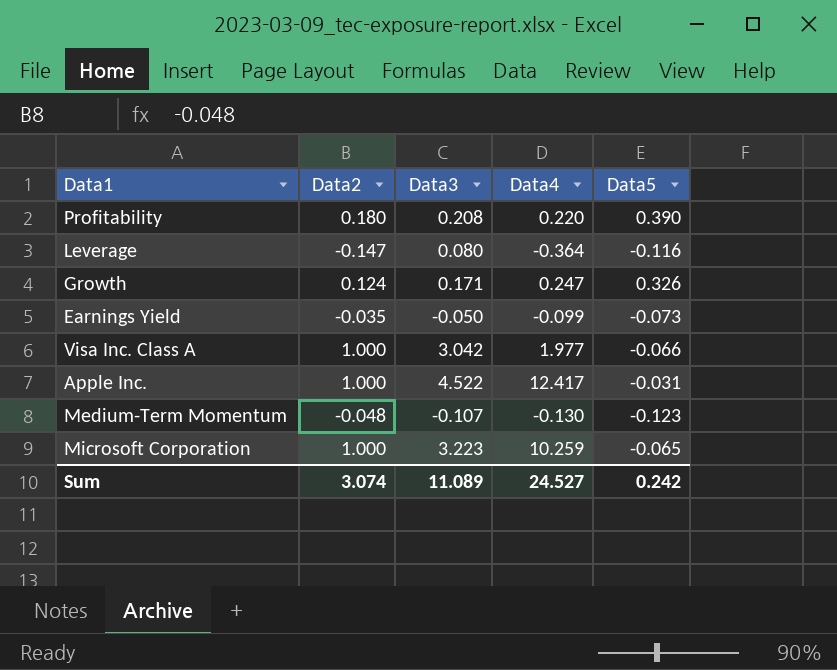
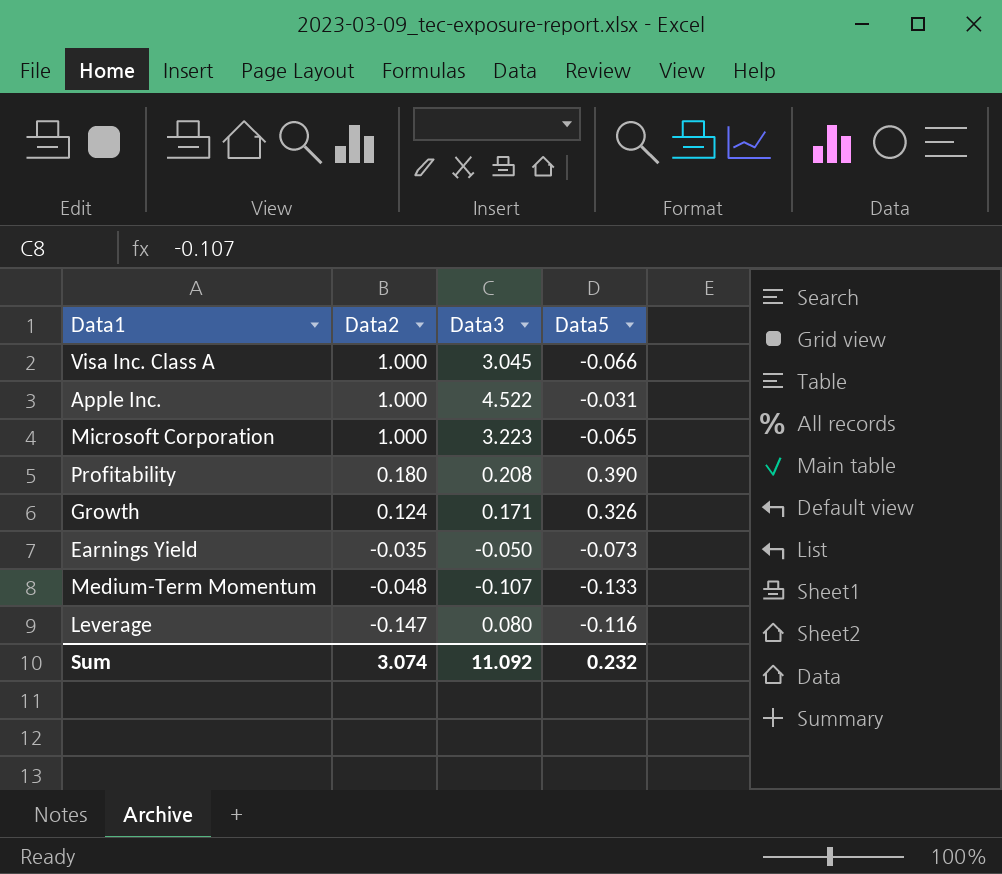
row order: none -> Data2 descending
column Data4 | position: 4 -> none
Visa Inc. Class A | Data3: 3.042 -> 3.045
Medium-Term Momentum | Data5: -0.123 -> -0.133
Sum | Data3: 11.089 -> 11.092
Sum | Data5: 0.242 -> 0.232

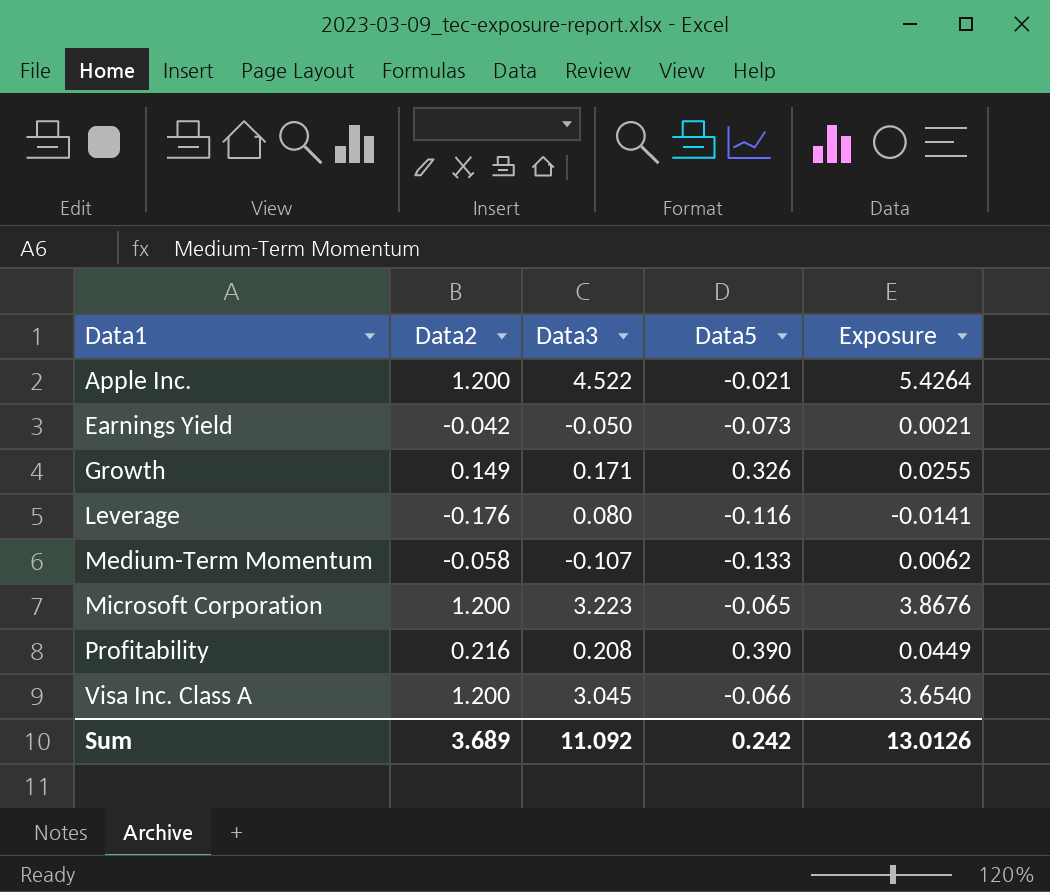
row order: Data2 descending -> Data1 ascending
column Exposure | formula: none -> [Data2] * [Data3]
Apple Inc. | Data2: 1.000 -> 1.200
Apple Inc. | Data5: -0.031 -> -0.021
Earnings Yield | Data2: -0.035 -> -0.042
Growth | Data2: 0.124 -> 0.149
Leverage | Data2: -0.147 -> -0.176
Medium-Term Momentum | Data2: -0.048 -> -0.058
Microsoft Corporation | Data2: 1.000 -> 1.200
Profitability | Data2: 0.180 -> 0.216
Visa Inc. Class A | Data2: 1.000 -> 1.200
Sum | Data2: 3.074 -> 3.689
Sum | Data5: 0.232 -> 0.242

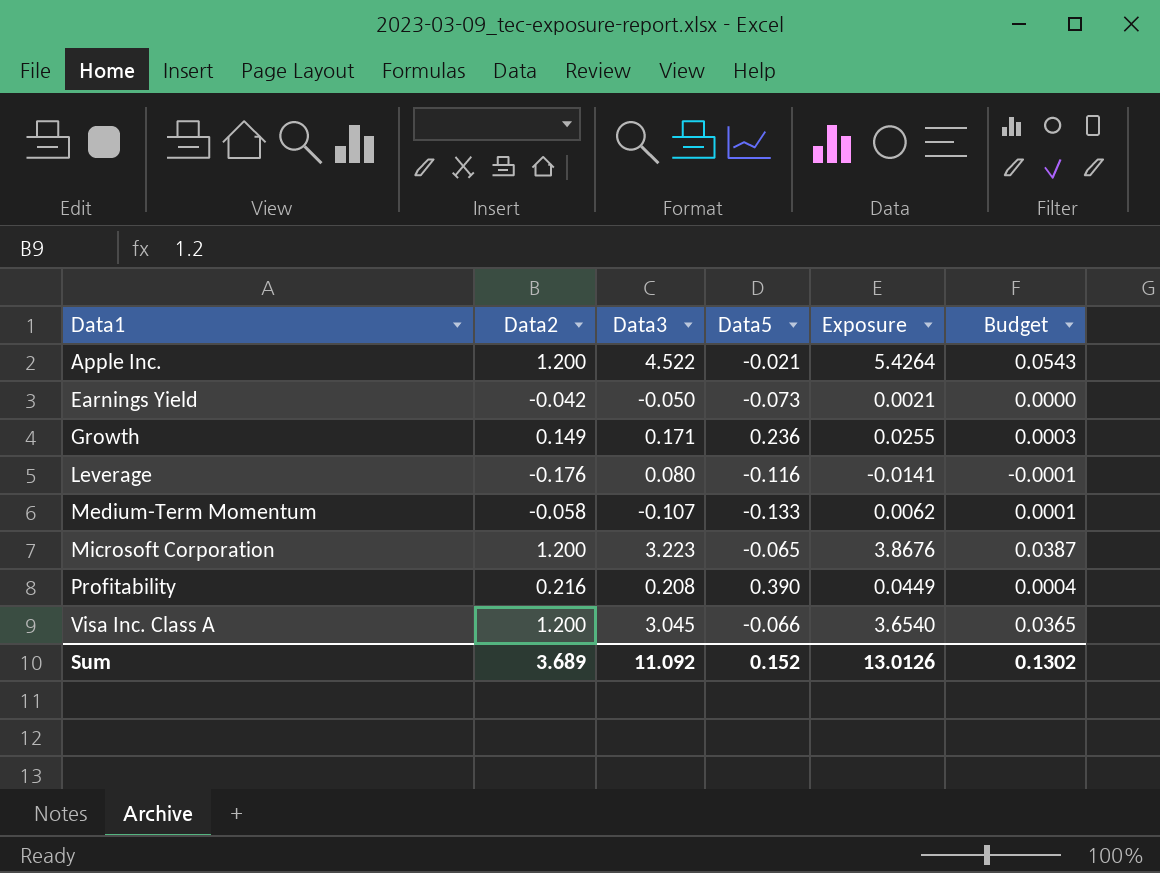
column Budget | formula: none -> [Exposure] * 0.01
Growth | Data5: 0.326 -> 0.236
Sum | Data5: 0.242 -> 0.152

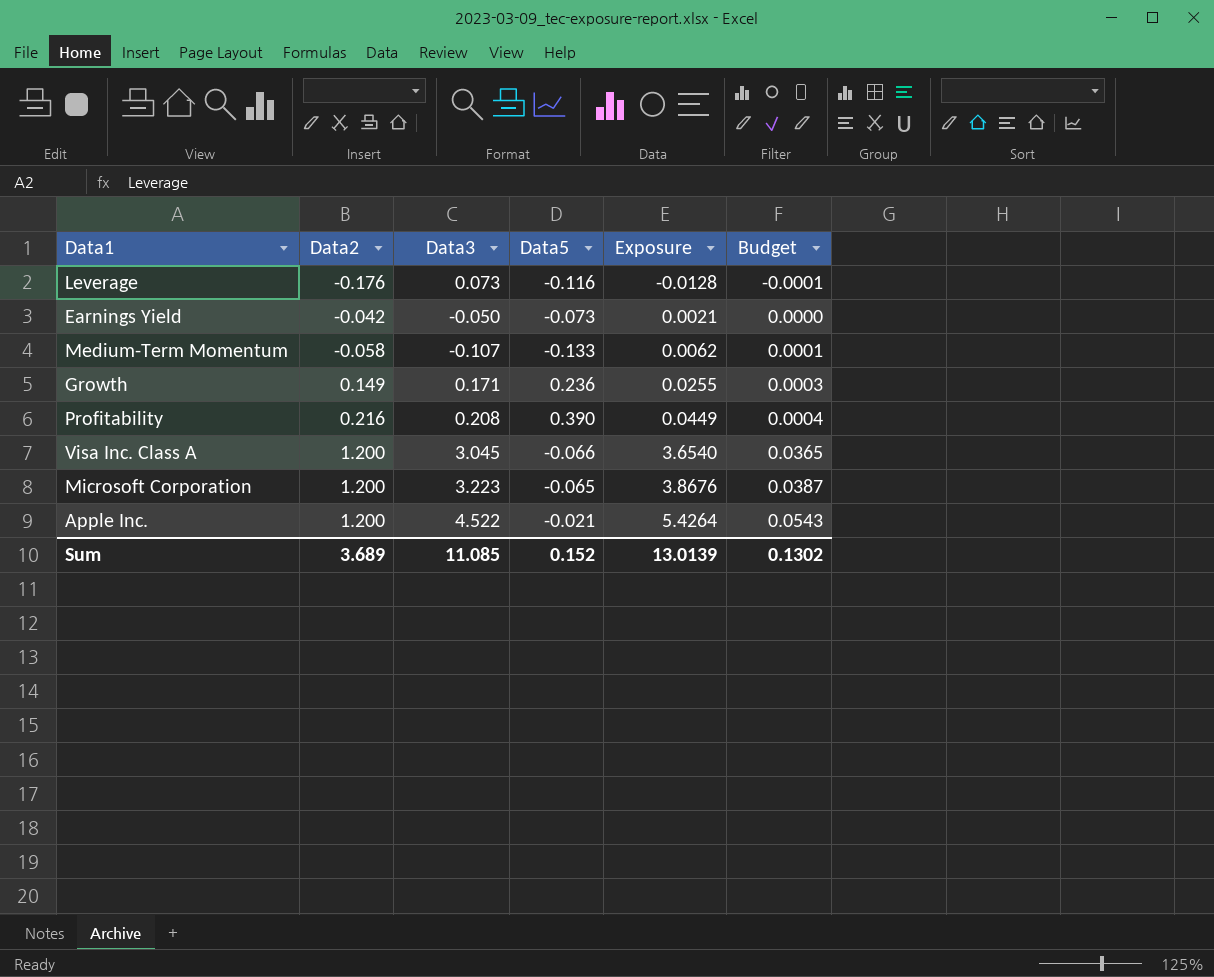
row order: Data1 ascending -> Exposure ascending
Leverage | Data3: 0.080 -> 0.073
Leverage | Exposure: -0.0141 -> -0.0128
Sum | Data3: 11.092 -> 11.085
Sum | Exposure: 13.0126 -> 13.0139

